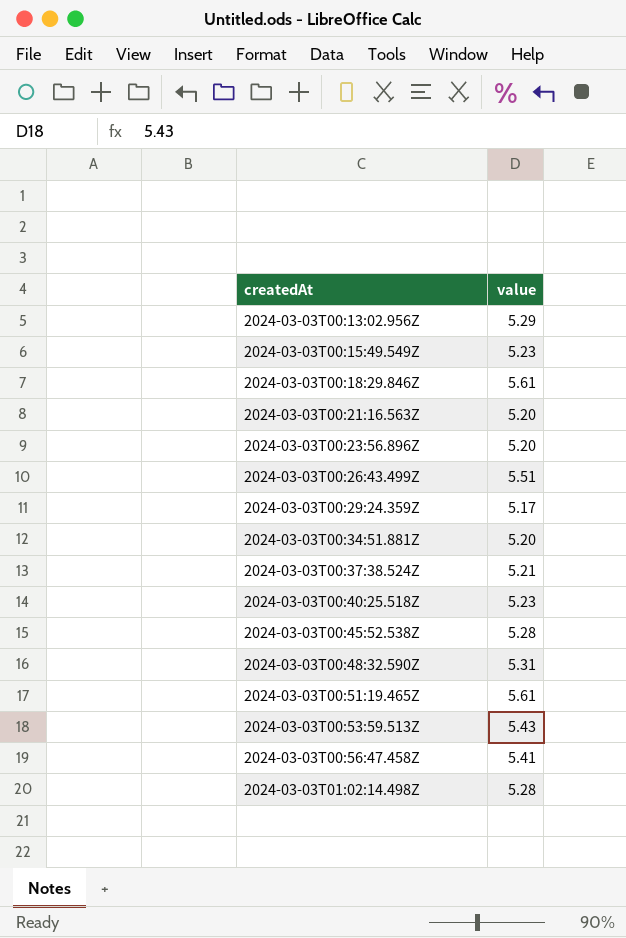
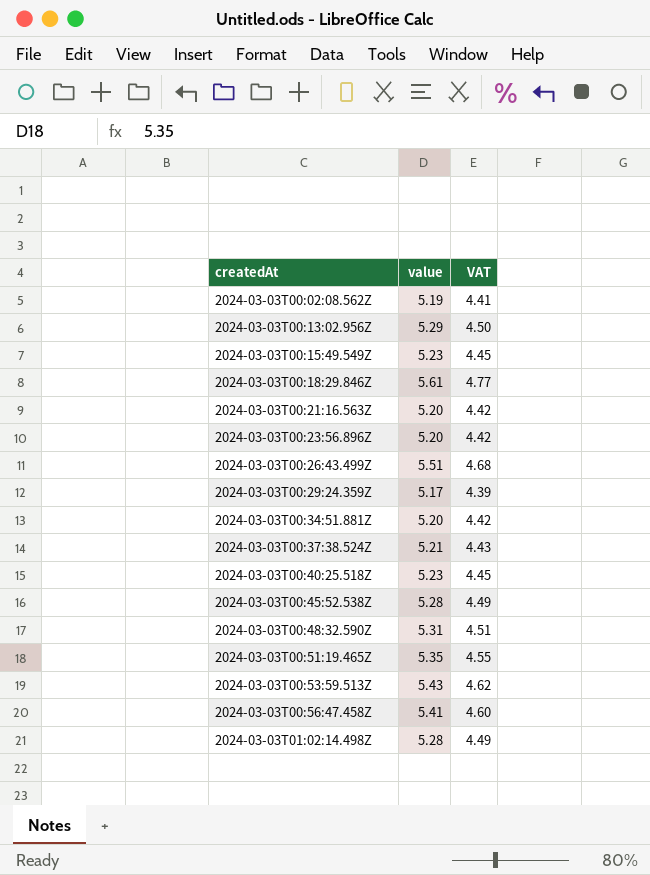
column VAT | formula: none -> [value] * 0.85
row 2024-03-03T00:02:08.562Z: none -> 5.19 | 4.41
2024-03-03T00:51:19.465Z | value: 5.61 -> 5.35

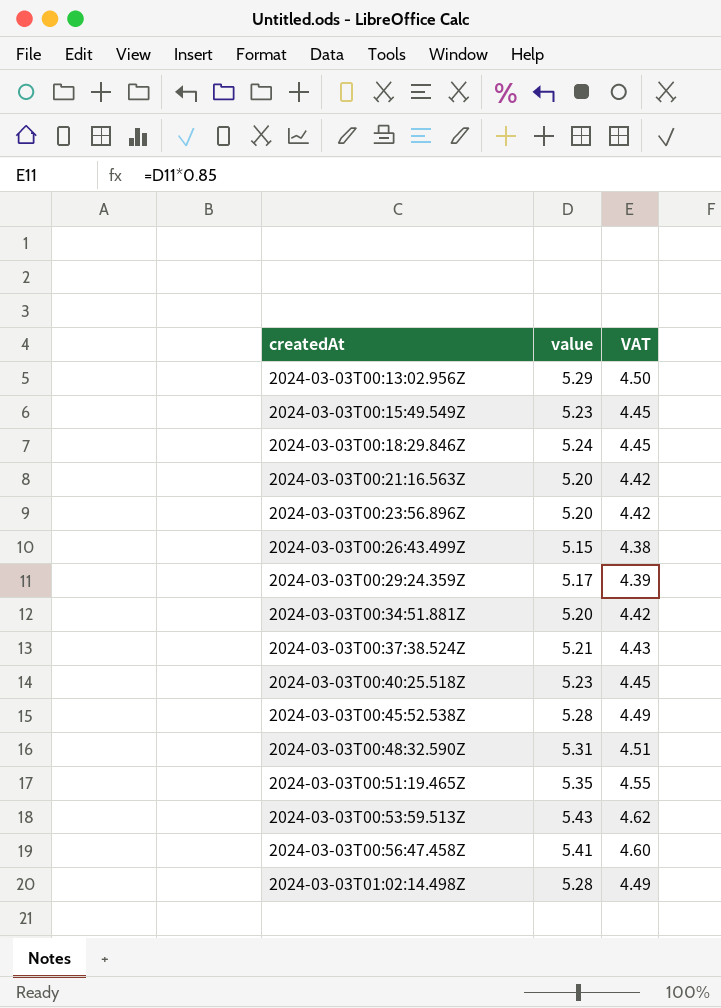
row 2024-03-03T00:02:08.562Z: 5.19 | 4.41 -> none
2024-03-03T00:18:29.846Z | value: 5.61 -> 5.24
2024-03-03T00:18:29.846Z | VAT: 4.77 -> 4.45
2024-03-03T00:26:43.499Z | value: 5.51 -> 5.15
2024-03-03T00:26:43.499Z | VAT: 4.68 -> 4.38

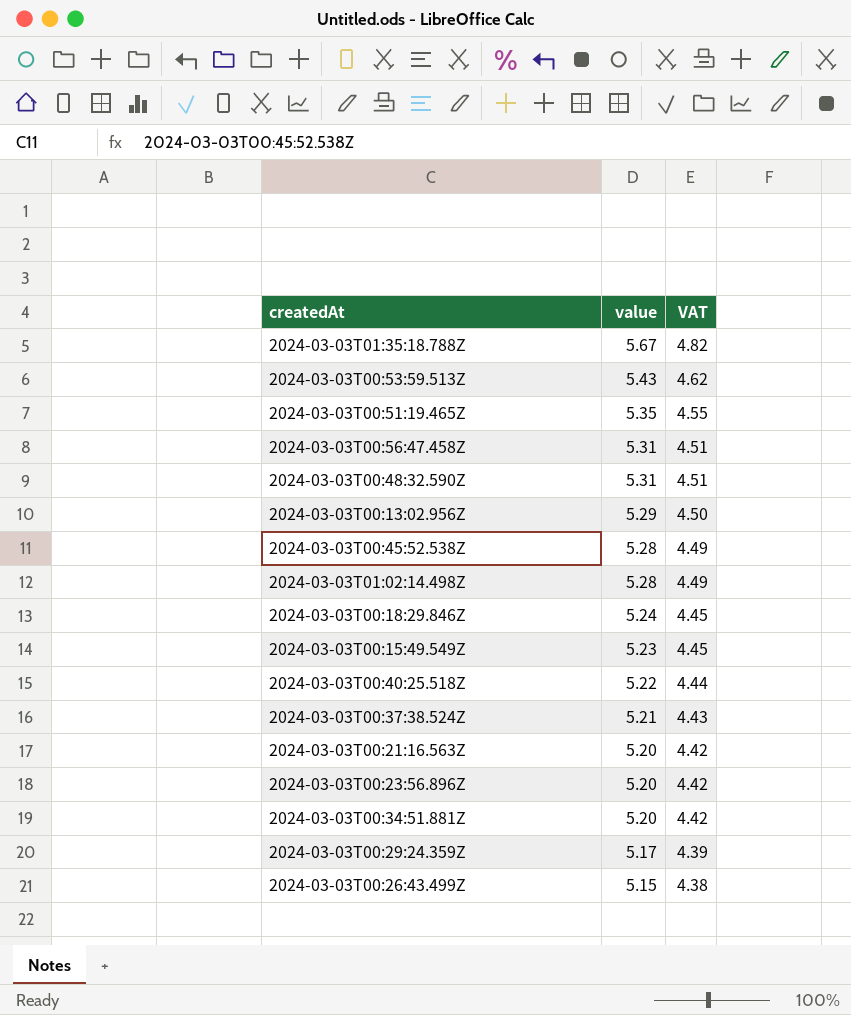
row order: createdAt ascending -> value descending
row 2024-03-03T01:35:18.788Z: none -> 5.67 | 4.82
2024-03-03T00:56:47.458Z | value: 5.41 -> 5.31
2024-03-03T00:56:47.458Z | VAT: 4.60 -> 4.51
2024-03-03T00:40:25.518Z | value: 5.23 -> 5.22
2024-03-03T00:40:25.518Z | VAT: 4.45 -> 4.44

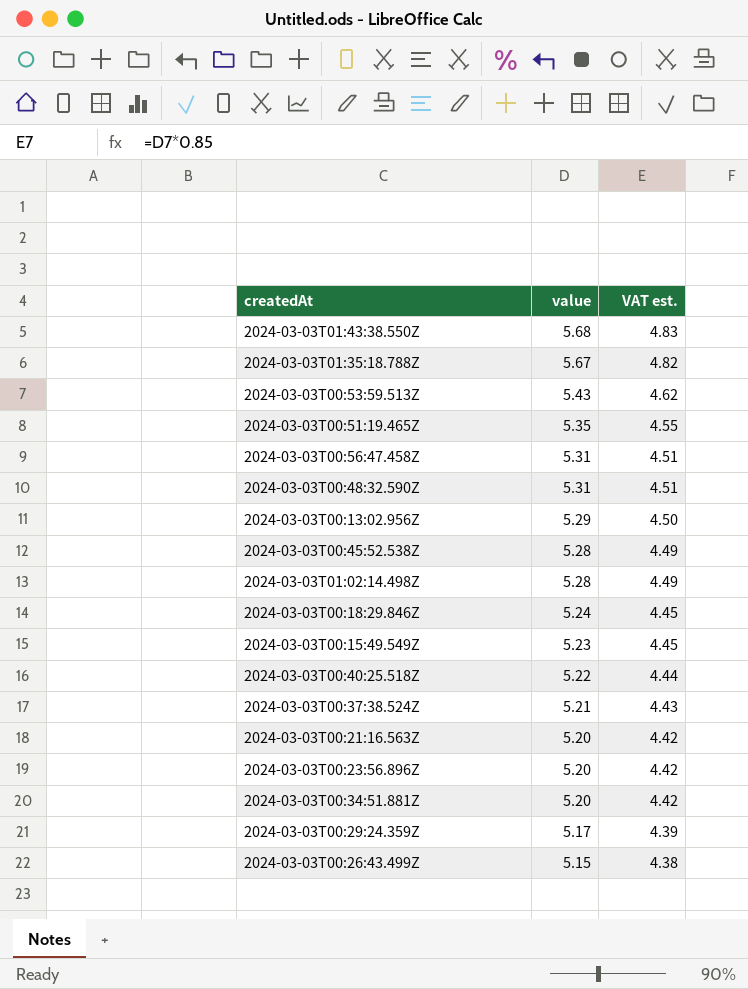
column name: VAT -> VAT est.
row 2024-03-03T01:43:38.550Z: none -> 5.68 | 4.83

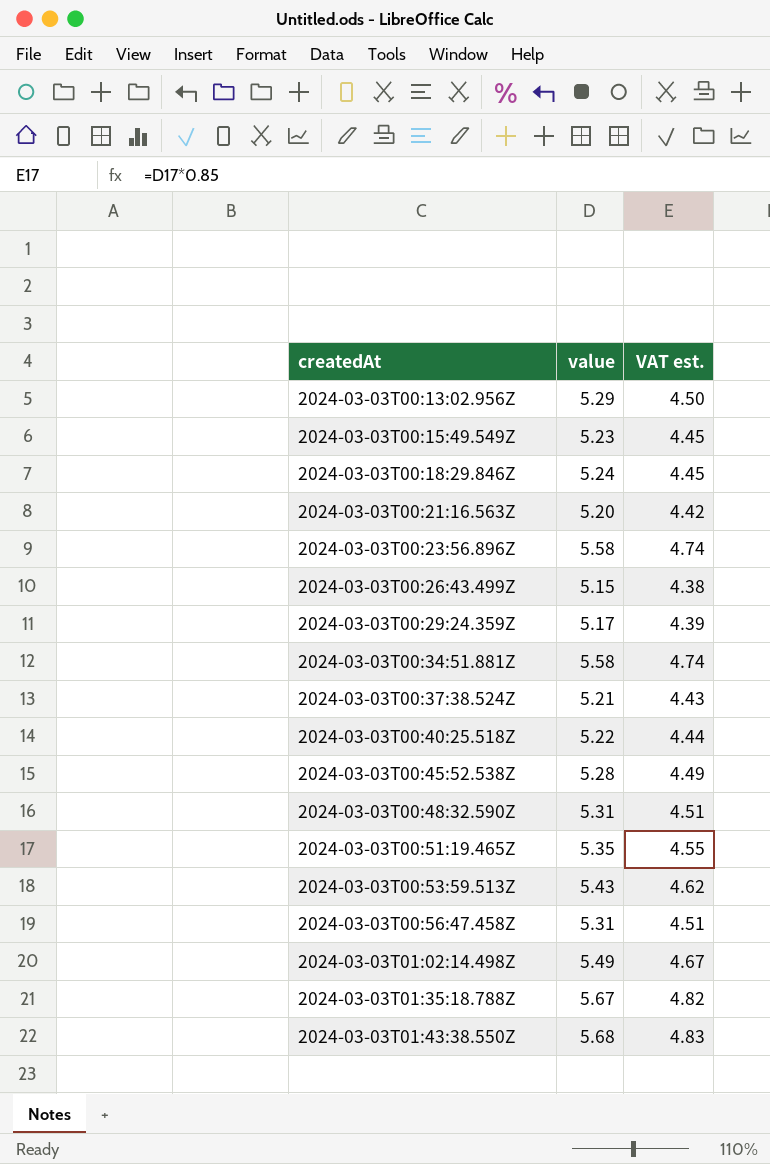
row order: value descending -> createdAt ascending
2024-03-03T00:23:56.896Z | value: 5.20 -> 5.58
2024-03-03T00:23:56.896Z | VAT est.: 4.42 -> 4.74
2024-03-03T00:34:51.881Z | value: 5.20 -> 5.58
2024-03-03T00:34:51.881Z | VAT est.: 4.42 -> 4.74
2024-03-03T01:02:14.498Z | value: 5.28 -> 5.49
2024-03-03T01:02:14.498Z | VAT est.: 4.49 -> 4.67

